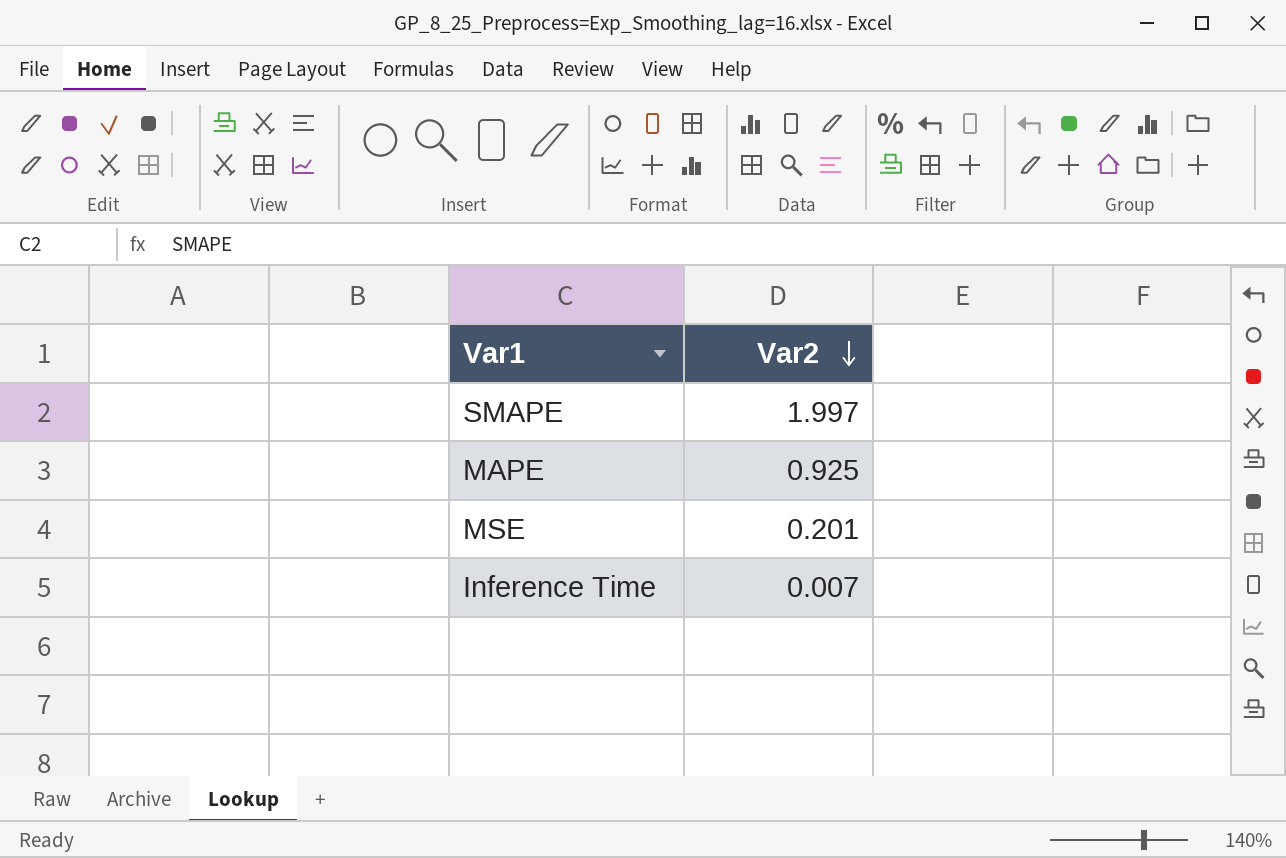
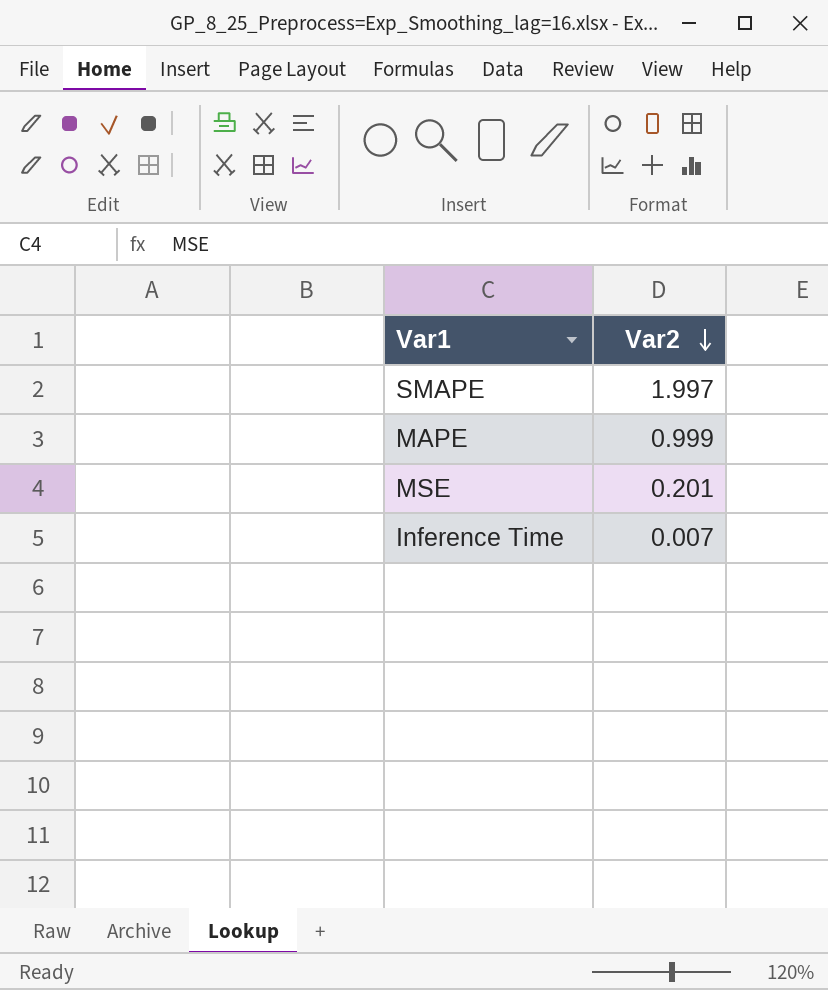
MAPE | Var2: 0.925 -> 0.999

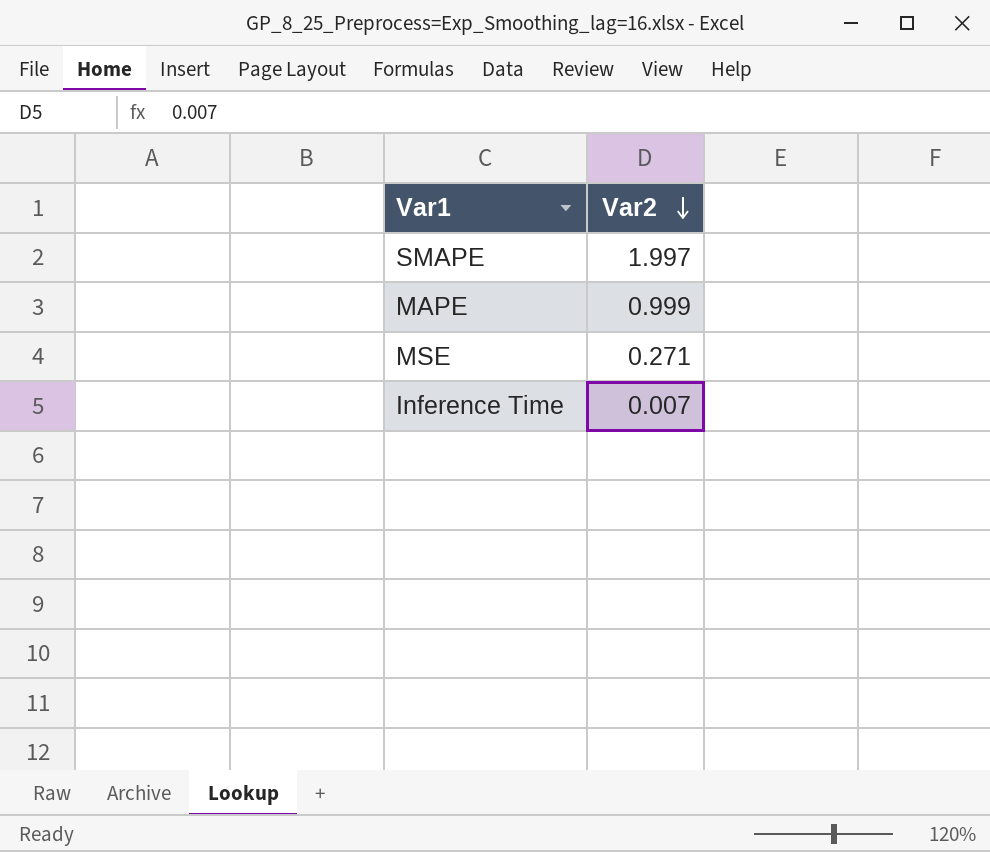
MSE | Var2: 0.201 -> 0.271

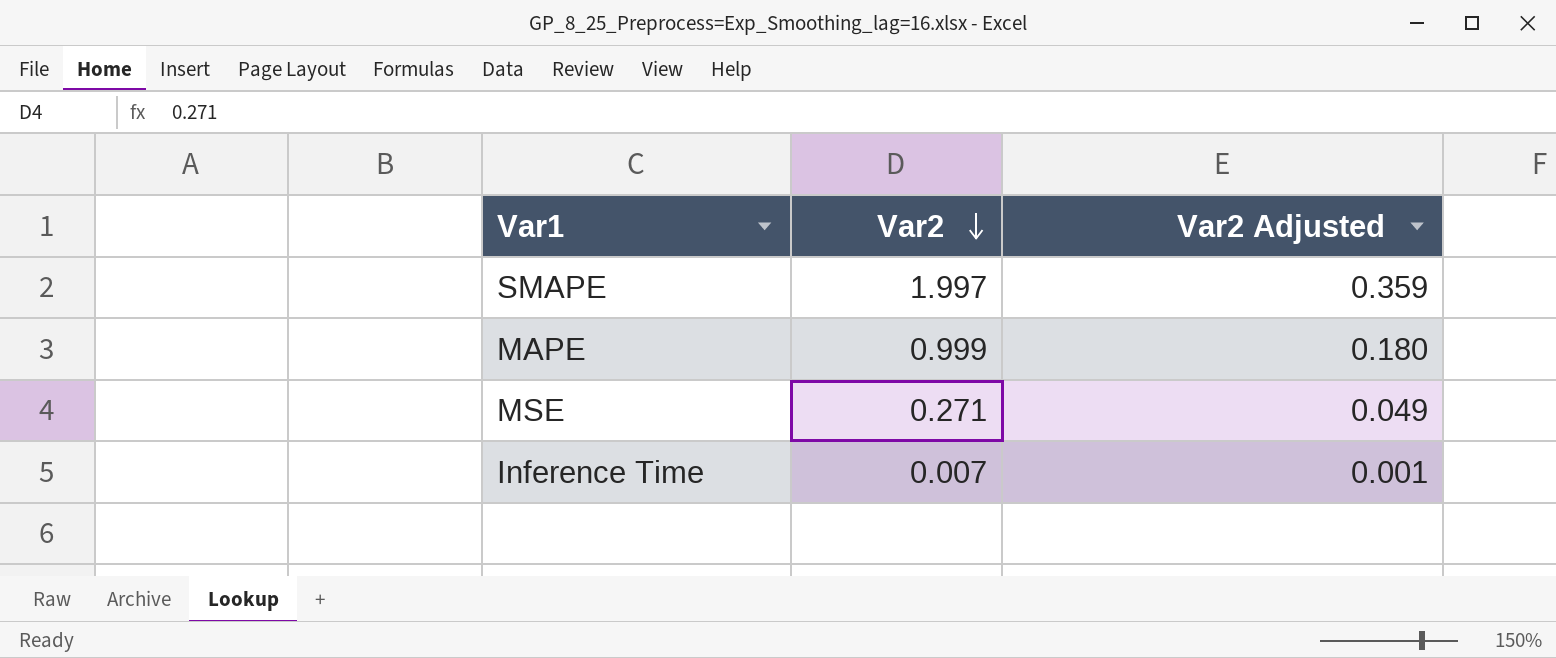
column Var2 Adjusted | formula: none -> [Var2] * 0.18

